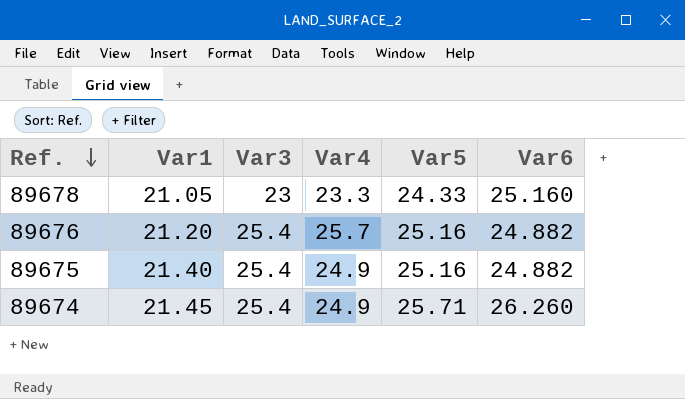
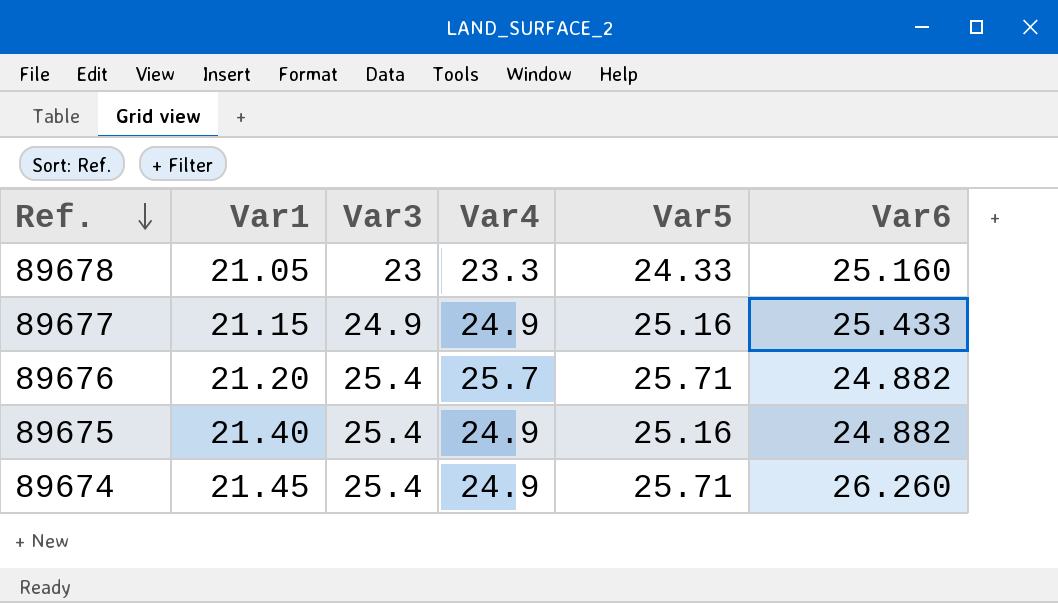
row 89677: none -> 21.15 | 24.9 | 24.9 | 25.16 | 25.433
89676 | Var5: 25.16 -> 25.71

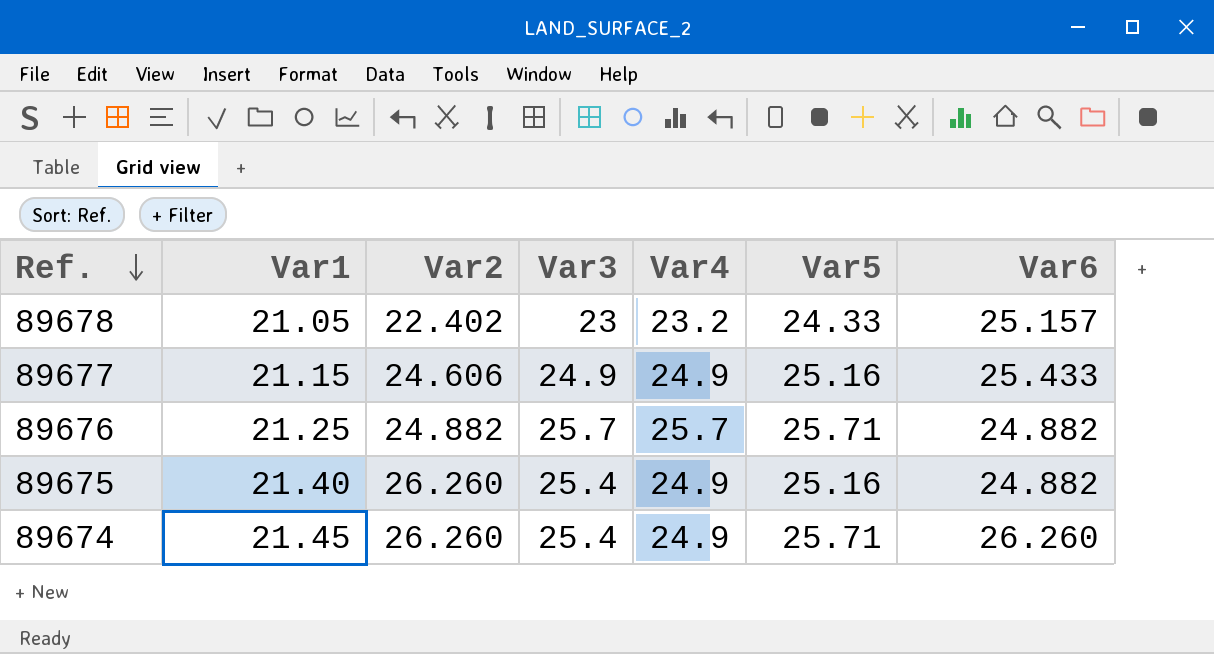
column Var2 | position: none -> 3
89678 | Var4: 23.3 -> 23.2
89678 | Var6: 25.160 -> 25.157
89676 | Var1: 21.20 -> 21.25
89676 | Var3: 25.4 -> 25.7

